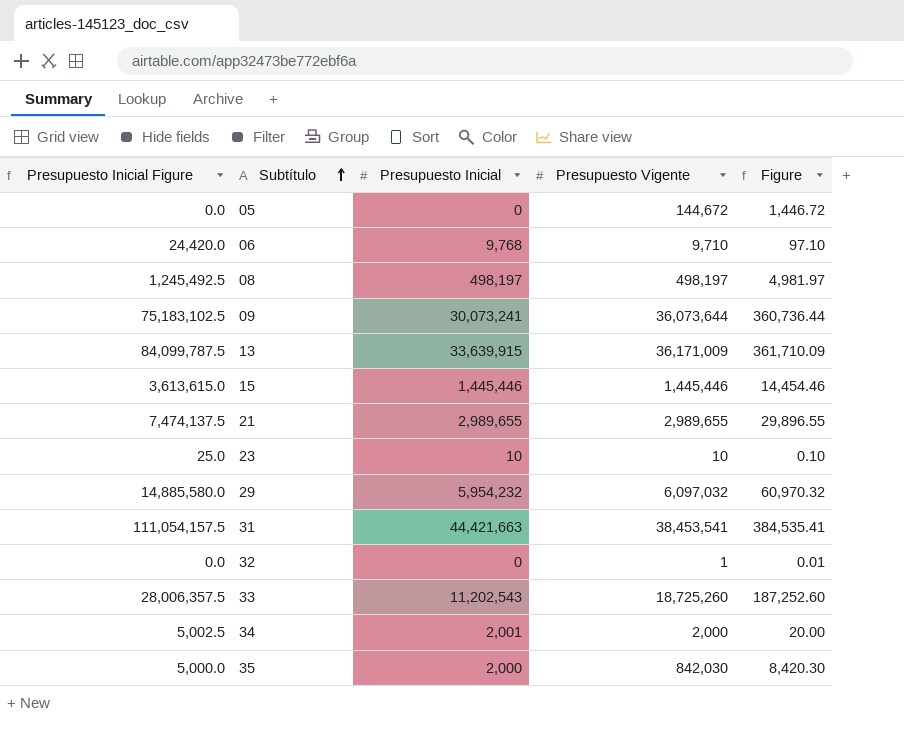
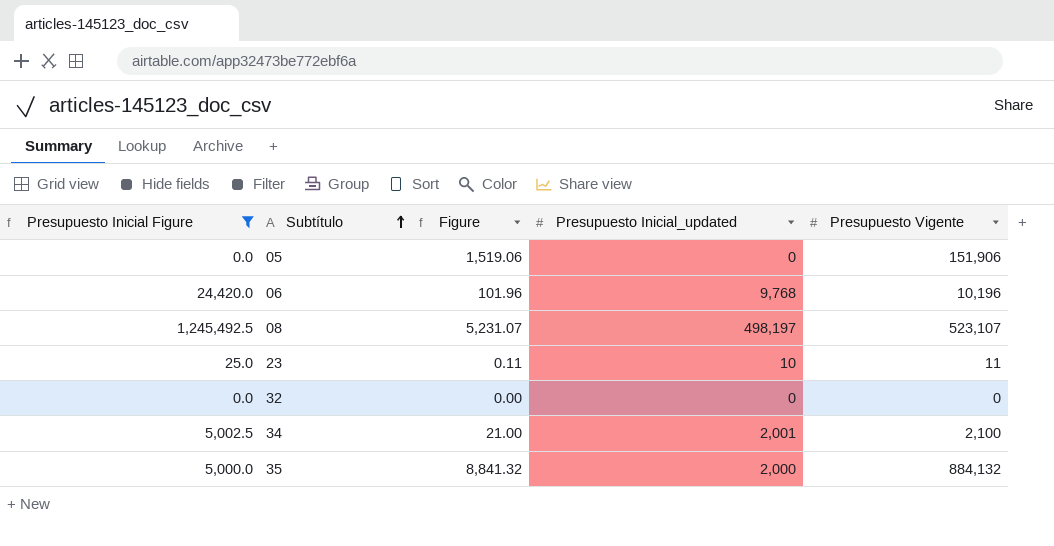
filter: none -> Presupuesto Inicial Figure <= 1,245,492.5
column Figure | position: 5 -> 3
column name: Presupuesto Inicial -> Presupuesto Inicial_updated
05 | Figure: 1,446.72 -> 1,519.06
05 | Presupuesto Vigente: 144,672 -> 151,906
06 | Figure: 97.10 -> 101.96
06 | Presupuesto Vigente: 9,710 -> 10,196
08 | Figure: 4,981.97 -> 5,231.07
08 | Presupuesto Vigente: 498,197 -> 523,107
23 | Figure: 0.10 -> 0.11
23 | Presupuesto Vigente: 10 -> 11
32 | Figure: 0.01 -> 0.00
32 | Presupuesto Vigente: 1 -> 0
34 | Figure: 20.00 -> 21.00
34 | Presupuesto Vigente: 2,000 -> 2,100
35 | Figure: 8,420.30 -> 8,841.32
35 | Presupuesto Vigente: 842,030 -> 884,132

